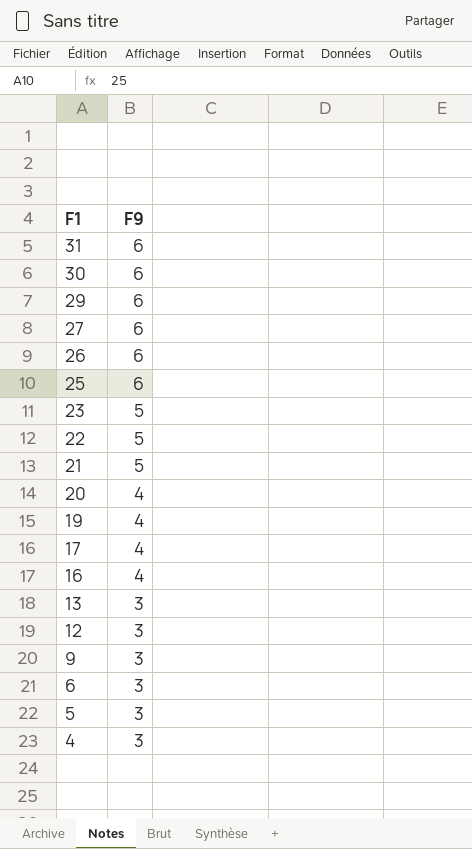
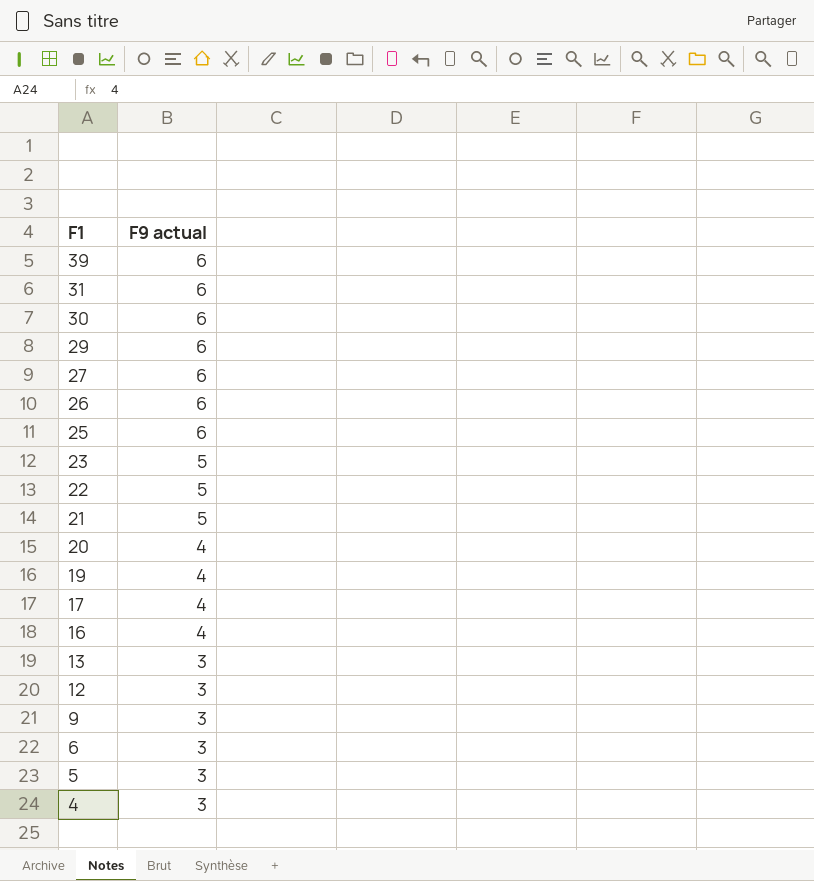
column name: F9 -> F9 actual
row 39: none -> 6

